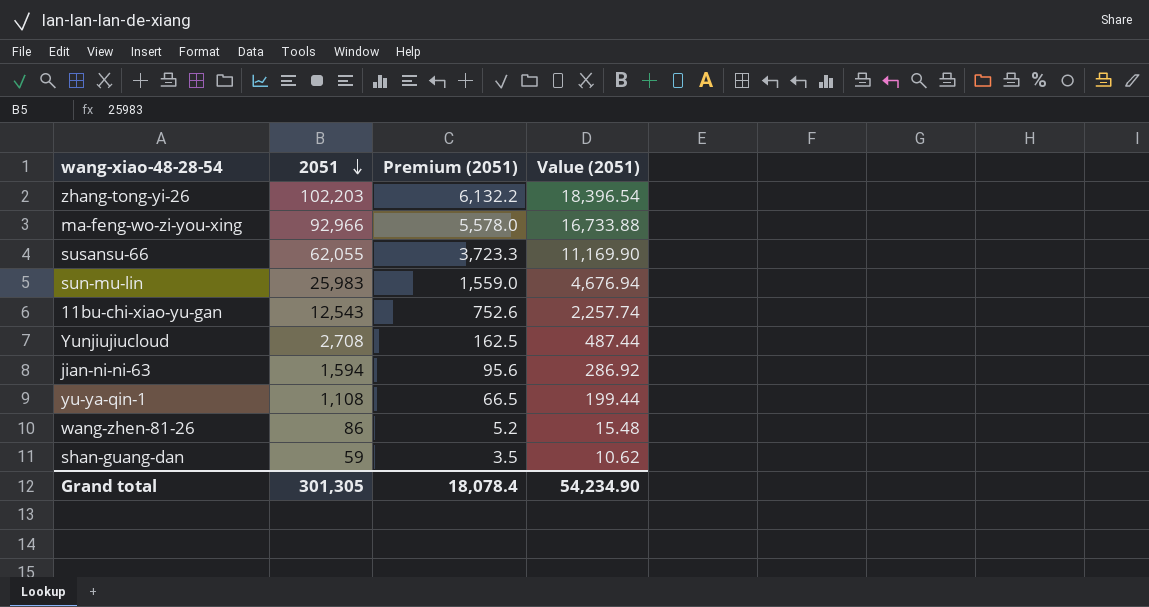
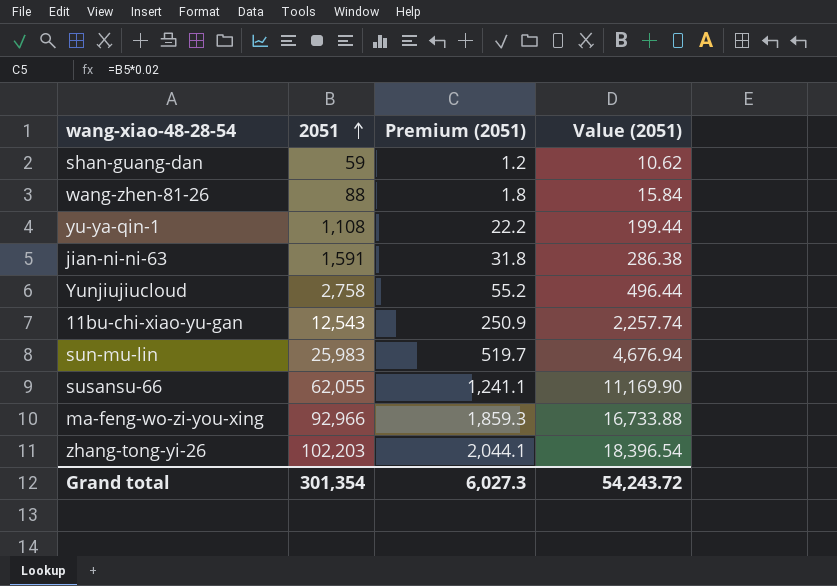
row order: 2051 descending -> 2051 ascending
column Premium (2051) | formula: [2051] * 0.06 -> [2051] * 0.02
wang-zhen-81-26 | 2051: 86 -> 88
wang-zhen-81-26 | Value (2051): 15.48 -> 15.84
jian-ni-ni-63 | 2051: 1,594 -> 1,591
jian-ni-ni-63 | Value (2051): 286.92 -> 286.38
Yunjiujiucloud | 2051: 2,708 -> 2,758
Yunjiujiucloud | Value (2051): 487.44 -> 496.44
Grand total | 2051: 301,305 -> 301,354
Grand total | Premium (2051): 18,078.4 -> 6,027.3
Grand total | Value (2051): 54,234.90 -> 54,243.72

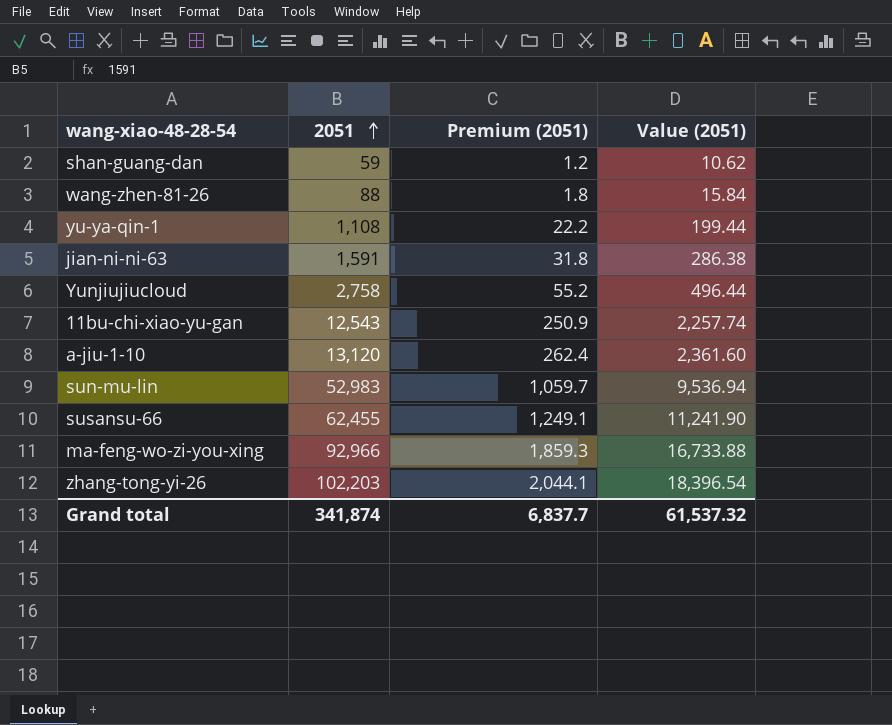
row a-jiu-1-10: none -> 13,120 | 262.4 | 2,361.60
sun-mu-lin | 2051: 25,983 -> 52,983
sun-mu-lin | Premium (2051): 519.7 -> 1,059.7
sun-mu-lin | Value (2051): 4,676.94 -> 9,536.94
susansu-66 | 2051: 62,055 -> 62,455
susansu-66 | Premium (2051): 1,241.1 -> 1,249.1
susansu-66 | Value (2051): 11,169.90 -> 11,241.90
Grand total | 2051: 301,354 -> 341,874
Grand total | Premium (2051): 6,027.3 -> 6,837.7
Grand total | Value (2051): 54,243.72 -> 61,537.32

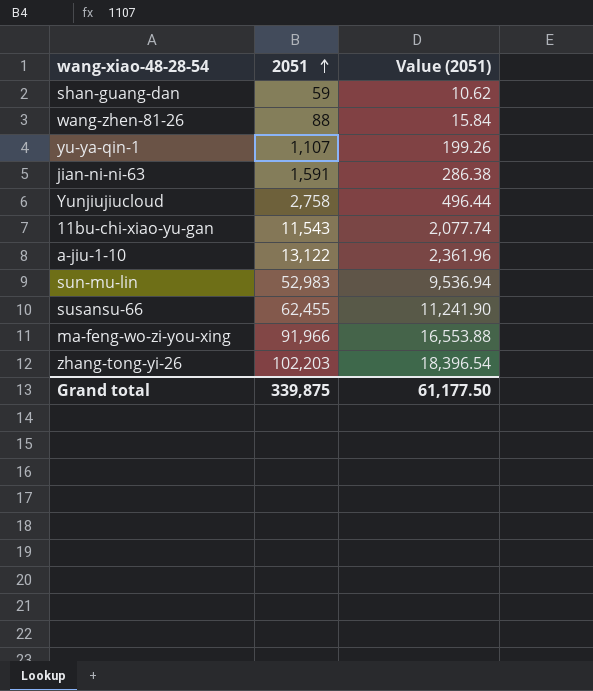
column Premium (2051) | formula: [2051] * 0.02 -> none
yu-ya-qin-1 | 2051: 1,108 -> 1,107
yu-ya-qin-1 | Value (2051): 199.44 -> 199.26
11bu-chi-xiao-yu-gan | 2051: 12,543 -> 11,543
11bu-chi-xiao-yu-gan | Value (2051): 2,257.74 -> 2,077.74
a-jiu-1-10 | 2051: 13,120 -> 13,122
a-jiu-1-10 | Value (2051): 2,361.60 -> 2,361.96
ma-feng-wo-zi-you-xing | 2051: 92,966 -> 91,966
ma-feng-wo-zi-you-xing | Value (2051): 16,733.88 -> 16,553.88
Grand total | 2051: 341,874 -> 339,875
Grand total | Value (2051): 61,537.32 -> 61,177.50

